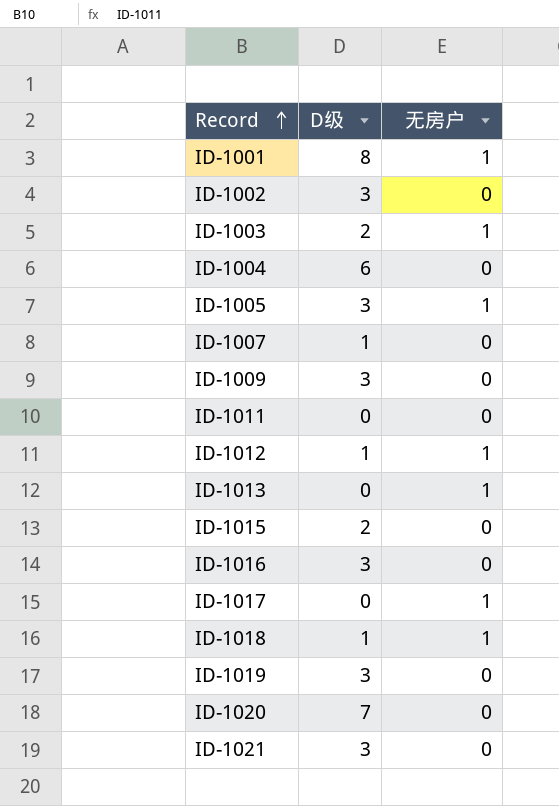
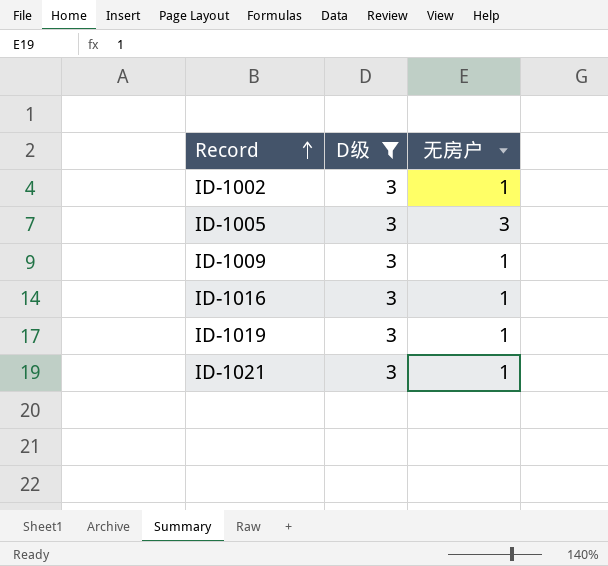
filter: none -> D级 = 3
ID-1002 | 无房户: 0 -> 1
ID-1005 | 无房户: 1 -> 3
ID-1009 | 无房户: 0 -> 1
ID-1016 | 无房户: 0 -> 1
ID-1019 | 无房户: 0 -> 1
ID-1021 | 无房户: 0 -> 1

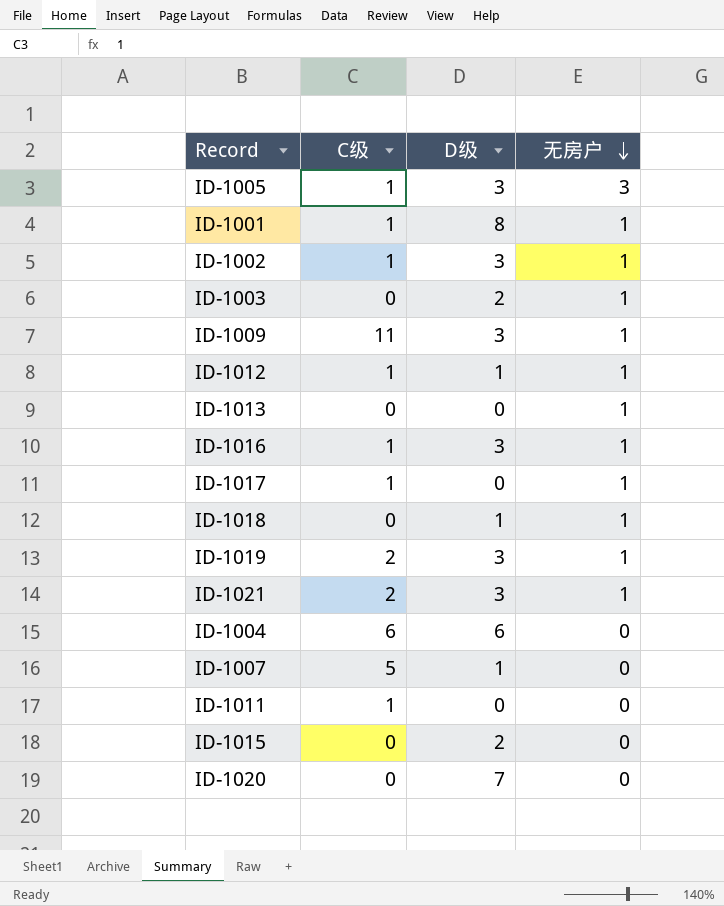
filter: D级 = 3 -> none
row order: Record ascending -> 无房户 descending
column C级 | position: none -> 2

